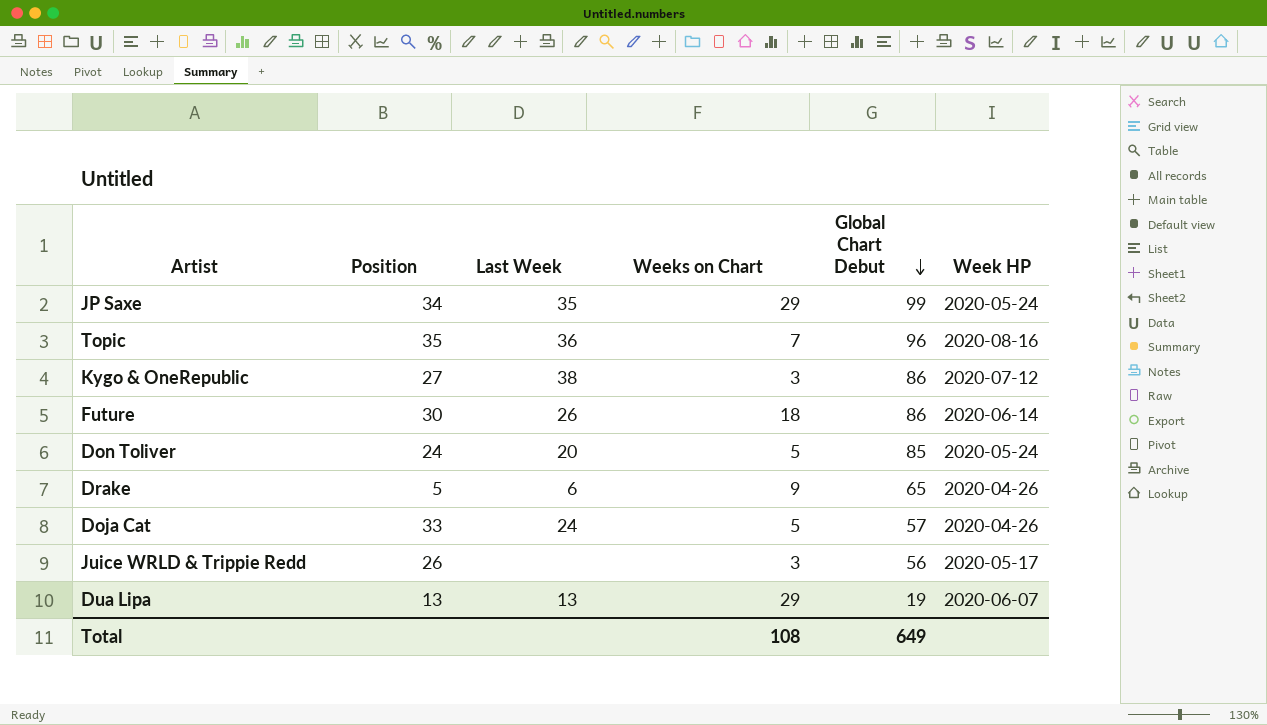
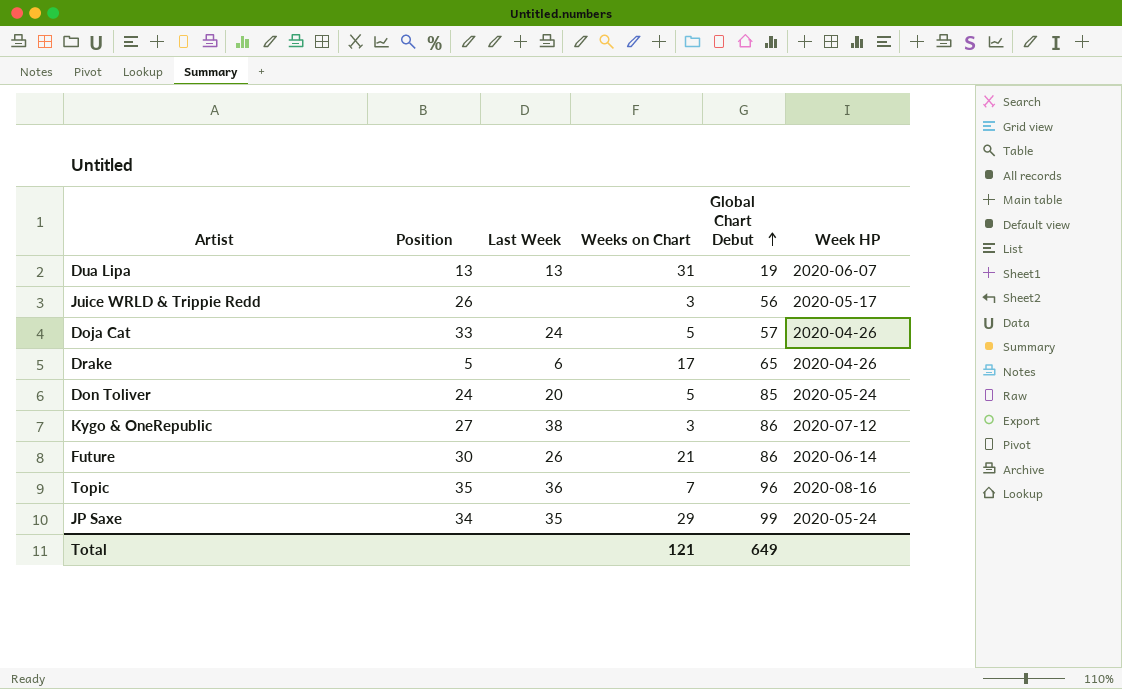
row order: Global Chart Debut descending -> Global Chart Debut ascending
Dua Lipa | Weeks on Chart: 29 -> 31
Drake | Weeks on Chart: 9 -> 17
Future | Weeks on Chart: 18 -> 21
Total | Weeks on Chart: 108 -> 121

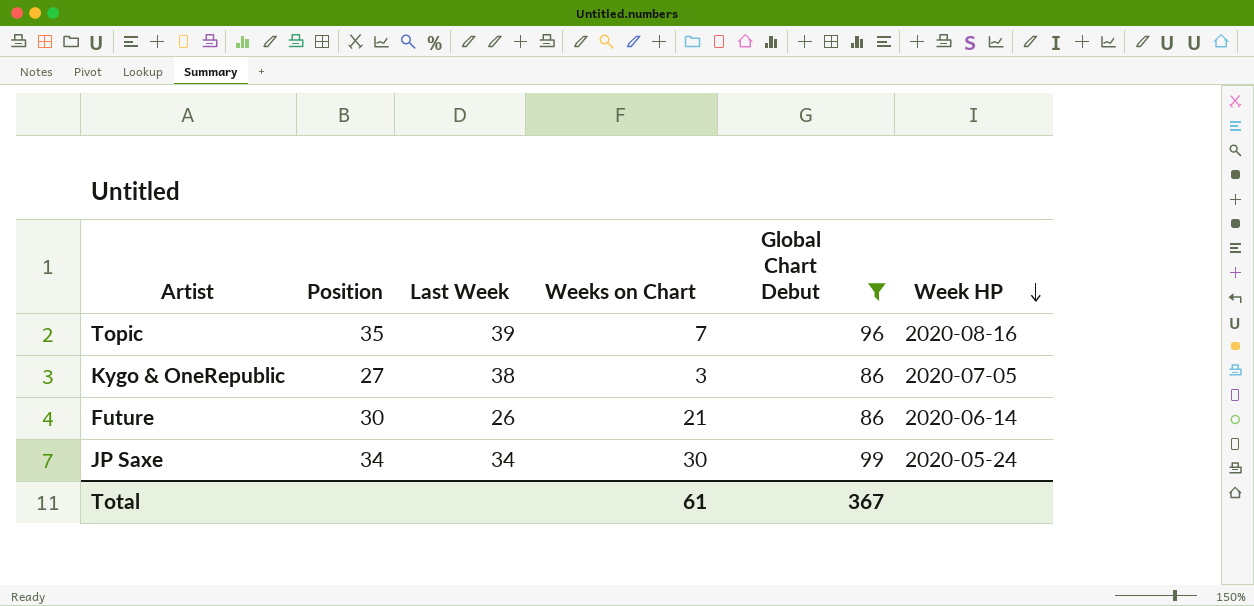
filter: none -> Global Chart Debut >= 86
row order: Global Chart Debut ascending -> Week HP descending
Topic | Last Week: 36 -> 39
Kygo & OneRepublic | Week HP: 2020-07-12 -> 2020-07-05
JP Saxe | Last Week: 35 -> 34
JP Saxe | Weeks on Chart: 29 -> 30
Total | Weeks on Chart: 121 -> 61
Total | Global Chart Debut: 649 -> 367

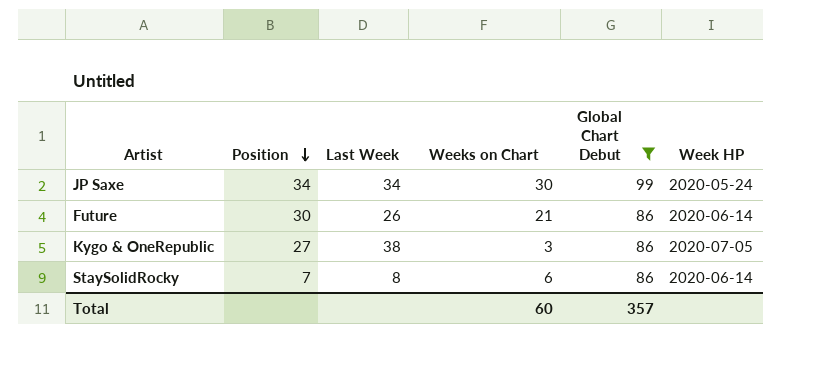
row order: Week HP descending -> Position descending
row Topic: 35 | 39 | 7 | 96 | 2020-08-16 -> none
row StaySolidRocky: none -> 7 | 8 | 6 | 86 | 2020-06-14
Total | Weeks on Chart: 61 -> 60
Total | Global Chart Debut: 367 -> 357

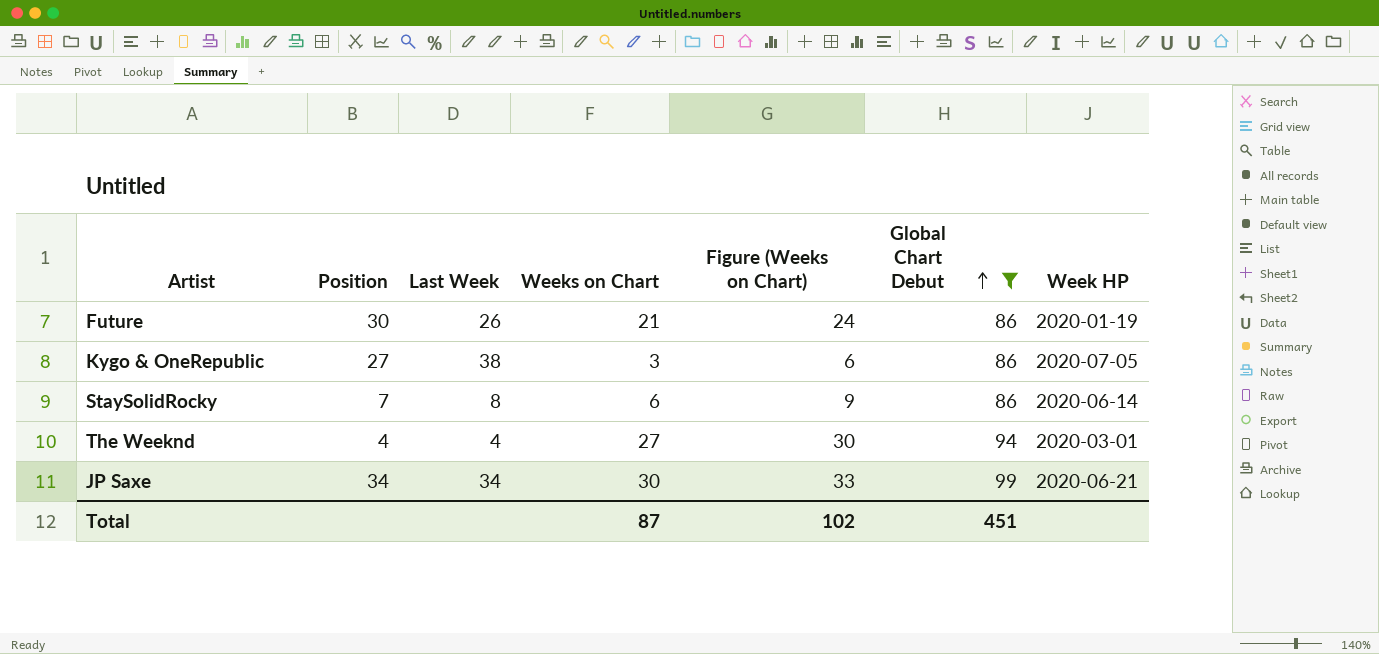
row order: Position descending -> Global Chart Debut ascending
column Figure (Weeks on Chart) | formula: none -> [Weeks on Chart] + 3
Future | Week HP: 2020-06-14 -> 2020-01-19
row The Weeknd: none -> 4 | 4 | 27 | 30 | 94 | 2020-03-01
JP Saxe | Week HP: 2020-05-24 -> 2020-06-21
Total | Weeks on Chart: 60 -> 87
Total | Global Chart Debut: 357 -> 451

